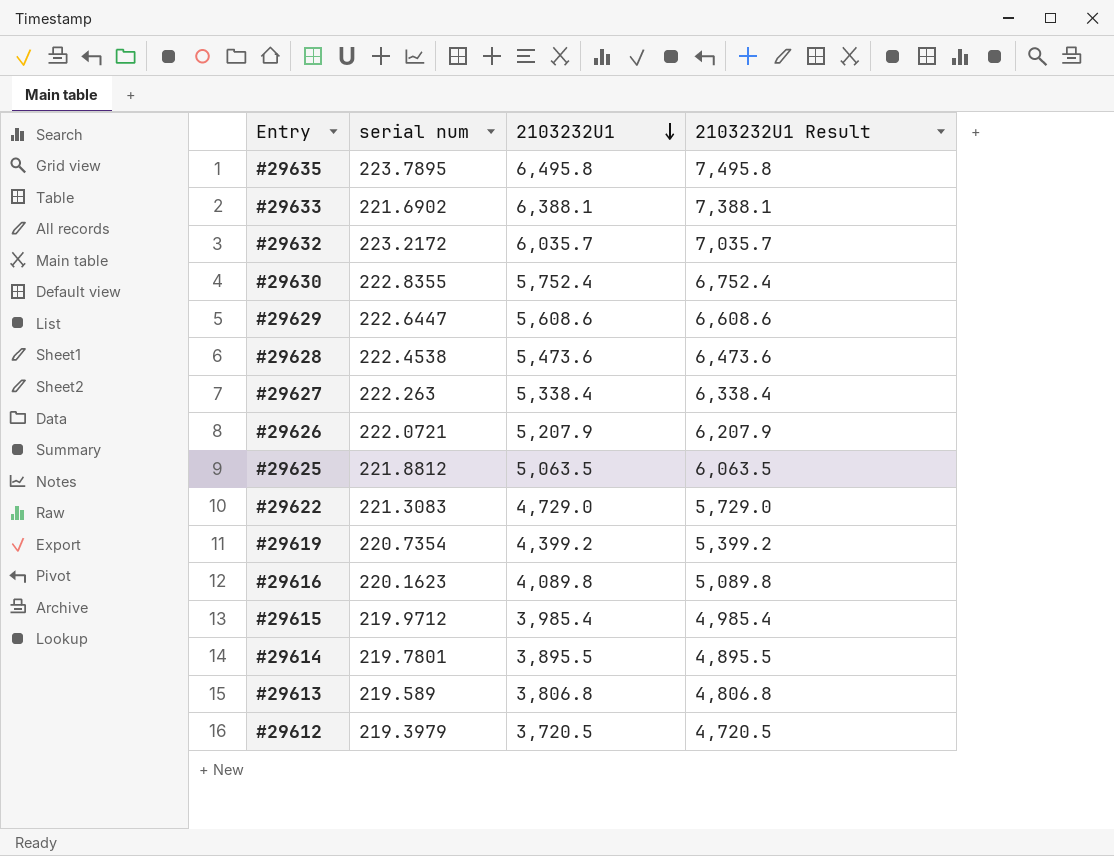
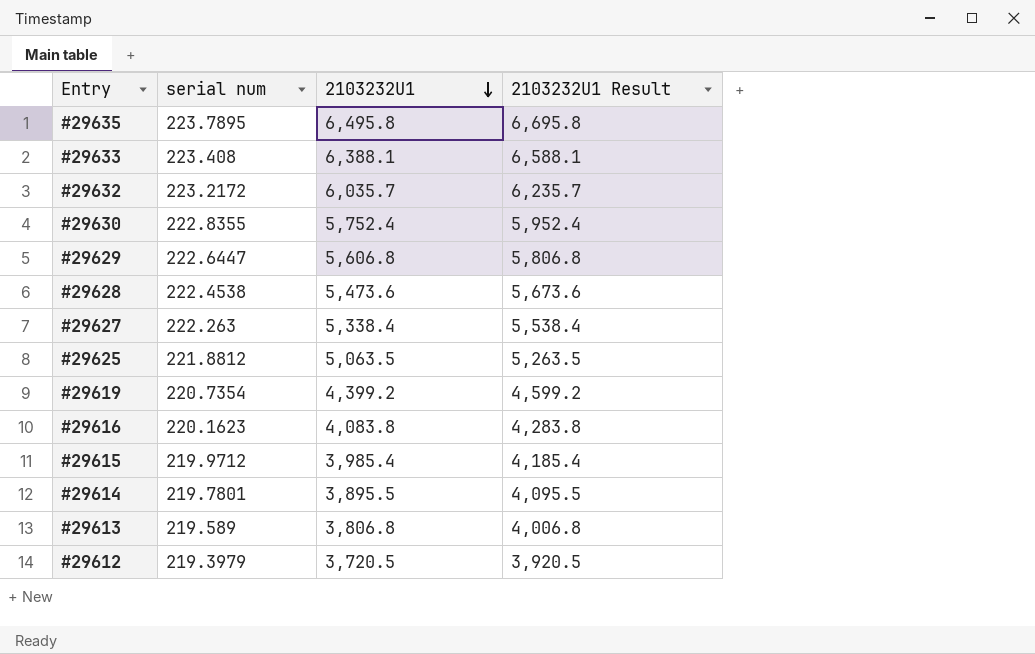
column 2103232U1 Result | formula: [2103232U1] + 1000 -> [2103232U1] + 200
row #29626: 222.0721 | 5,207.9 | 6,207.9 -> none
row #29622: 221.3083 | 4,729.0 | 5,729.0 -> none
#29633 | serial num: 221.6902 -> 223.408
#29629 | 2103232U1: 5,608.6 -> 5,606.8
#29616 | 2103232U1: 4,089.8 -> 4,083.8

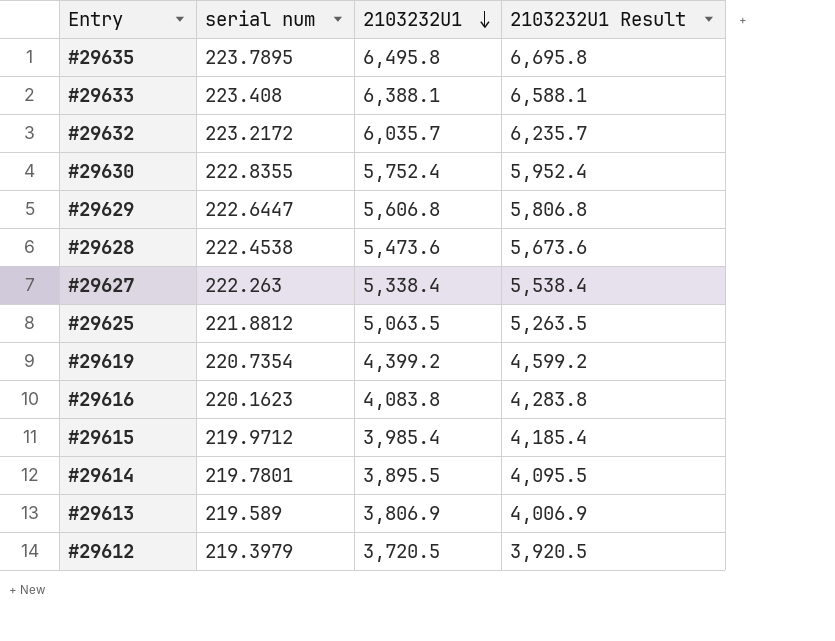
#29613 | 2103232U1: 3,806.8 -> 3,806.9
#29613 | 2103232U1 Result: 4,006.8 -> 4,006.9

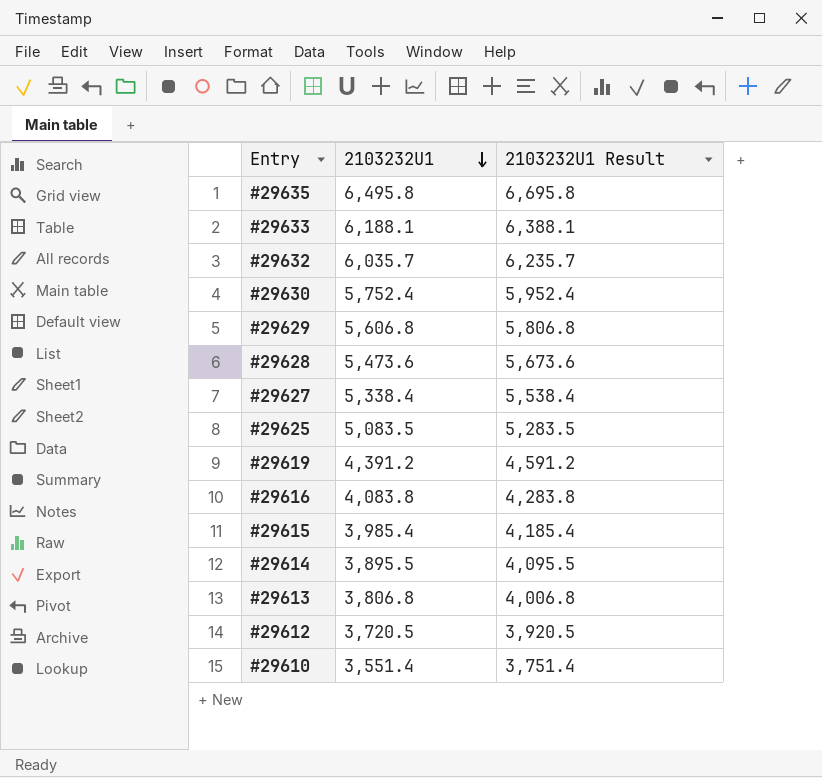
column serial num | position: 2 -> none
#29633 | 2103232U1: 6,388.1 -> 6,188.1
#29633 | 2103232U1 Result: 6,588.1 -> 6,388.1
#29625 | 2103232U1: 5,063.5 -> 5,083.5
#29625 | 2103232U1 Result: 5,263.5 -> 5,283.5
#29619 | 2103232U1: 4,399.2 -> 4,391.2
#29619 | 2103232U1 Result: 4,599.2 -> 4,591.2
#29613 | 2103232U1: 3,806.9 -> 3,806.8
#29613 | 2103232U1 Result: 4,006.9 -> 4,006.8
row #29610: none -> 3,551.4 | 3,751.4

